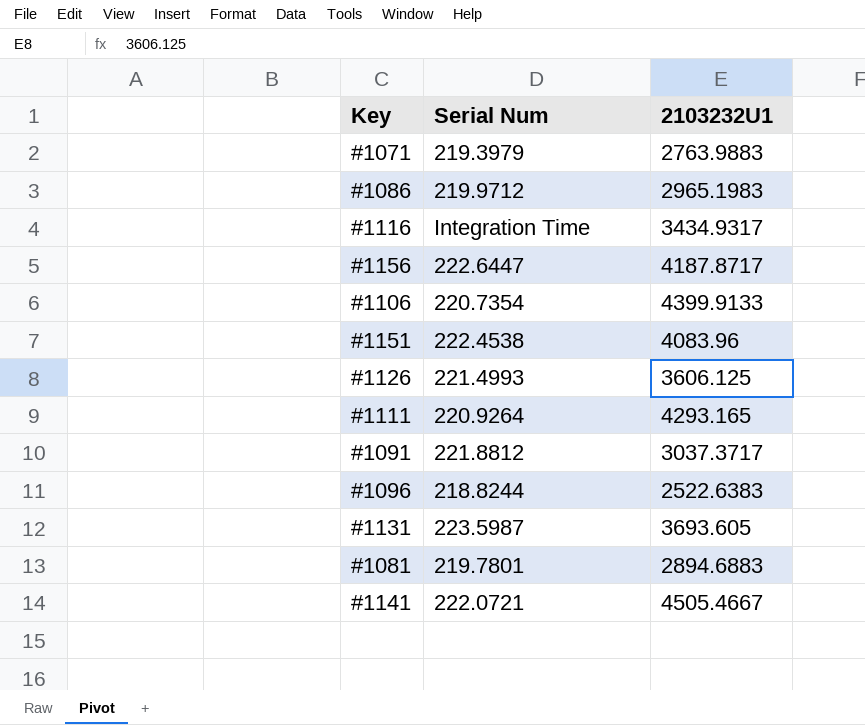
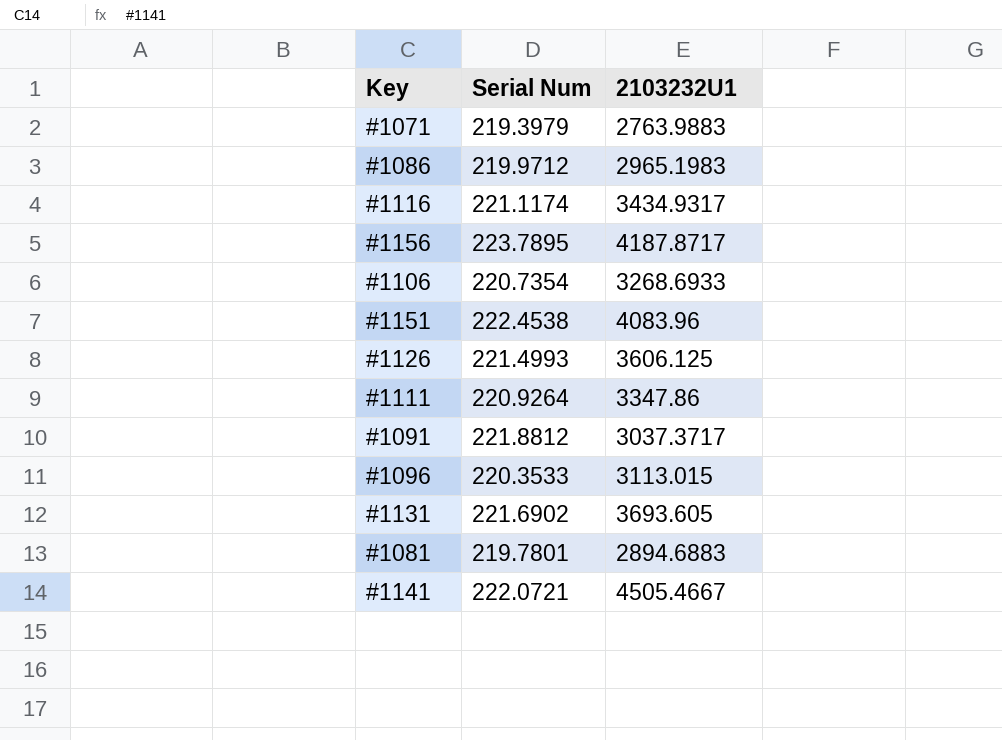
#1116 | Serial Num: Integration Time -> 221.1174
#1156 | Serial Num: 222.6447 -> 223.7895
#1106 | 2103232U1: 4399.9133 -> 3268.6933
#1111 | 2103232U1: 4293.165 -> 3347.86
#1096 | Serial Num: 218.8244 -> 220.3533
#1096 | 2103232U1: 2522.6383 -> 3113.015
#1131 | Serial Num: 223.5987 -> 221.6902

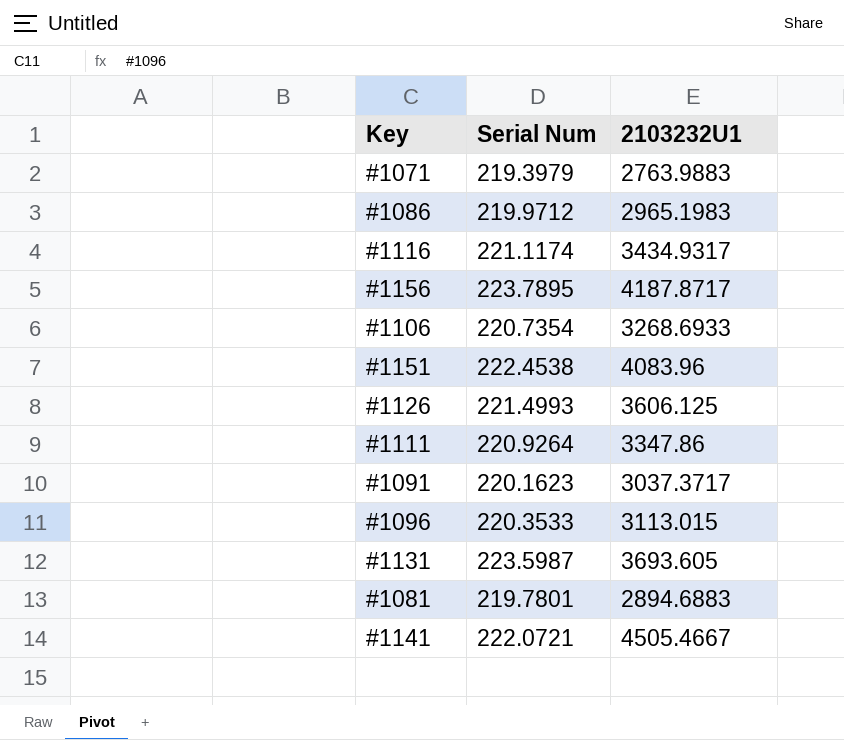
#1091 | Serial Num: 221.8812 -> 220.1623
#1131 | Serial Num: 221.6902 -> 223.5987

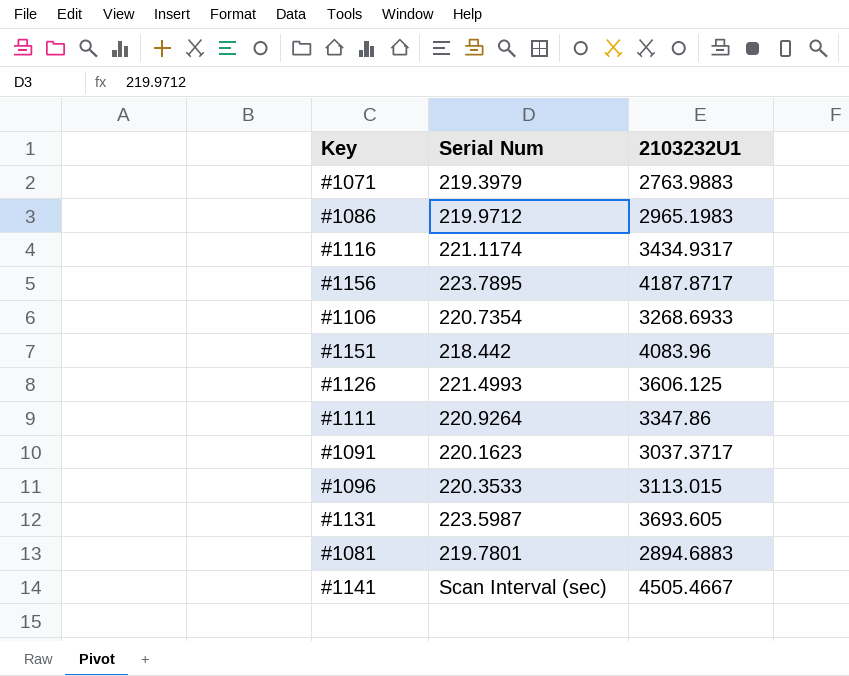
#1151 | Serial Num: 222.4538 -> 218.442
#1141 | Serial Num: 222.0721 -> Scan Interval (sec)

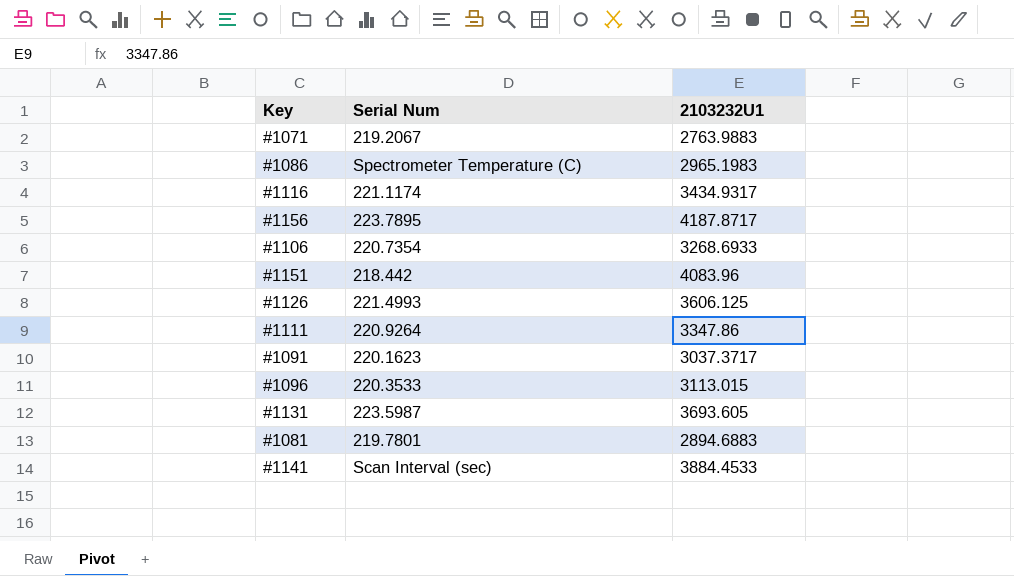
#1071 | Serial Num: 219.3979 -> 219.2067
#1086 | Serial Num: 219.9712 -> Spectrometer Temperature (C)
#1141 | 2103232U1: 4505.4667 -> 3884.4533

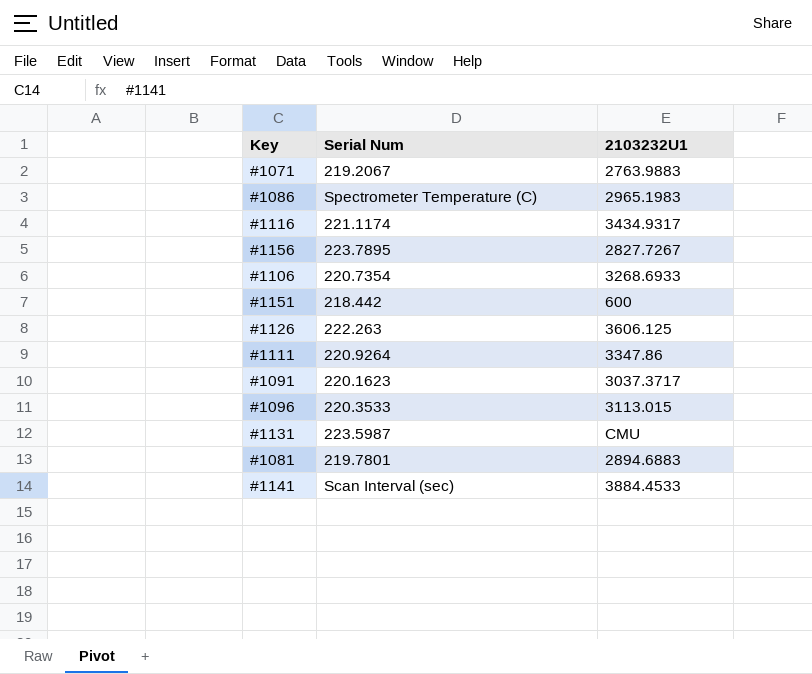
#1156 | 2103232U1: 4187.8717 -> 2827.7267
#1151 | 2103232U1: 4083.96 -> 600
#1126 | Serial Num: 221.4993 -> 222.263
#1131 | 2103232U1: 3693.605 -> CMU

